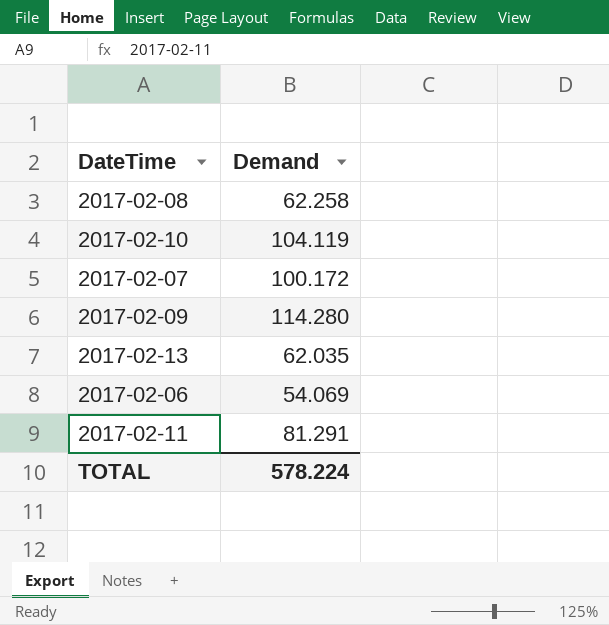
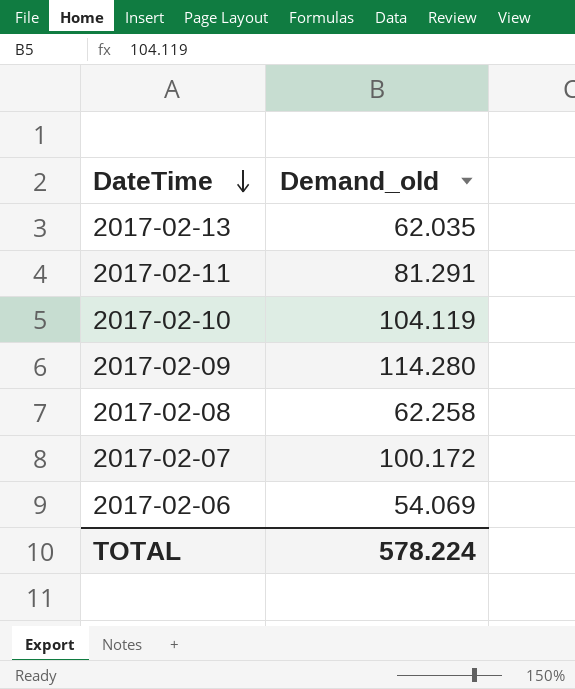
row order: none -> DateTime descending
column name: Demand -> Demand_old

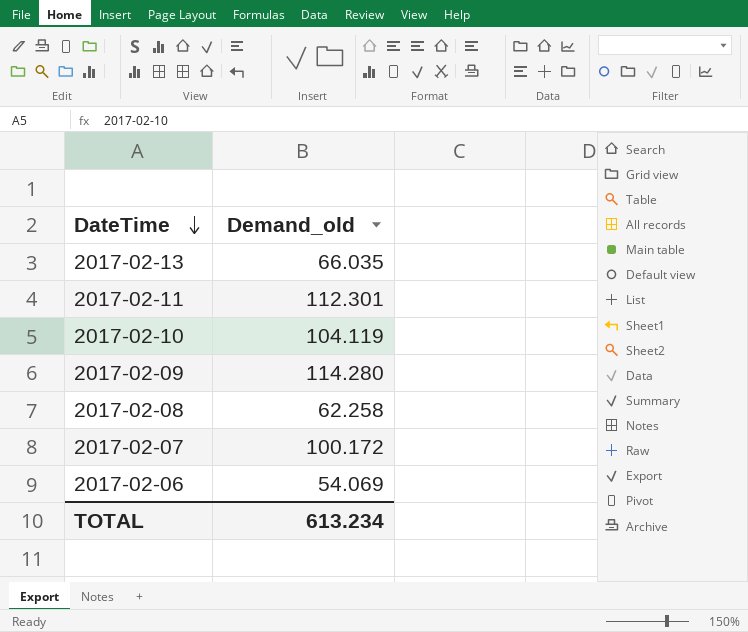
2017-02-13 | Demand_old: 62.035 -> 66.035
2017-02-11 | Demand_old: 81.291 -> 112.301
TOTAL | Demand_old: 578.224 -> 613.234

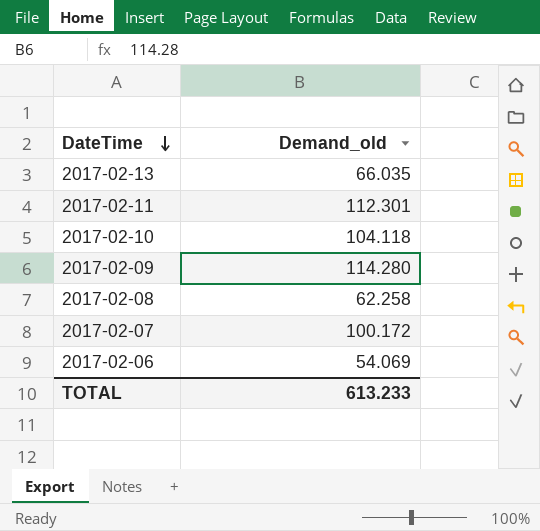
2017-02-10 | Demand_old: 104.119 -> 104.118
TOTAL | Demand_old: 613.234 -> 613.233

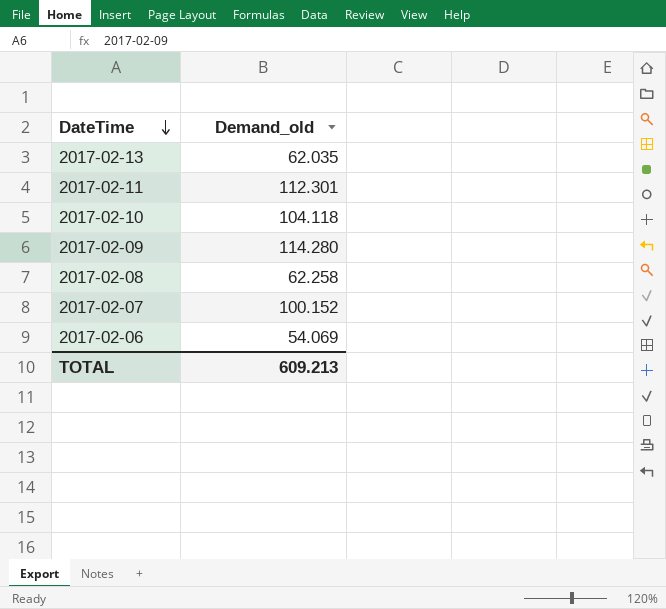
2017-02-13 | Demand_old: 66.035 -> 62.035
2017-02-07 | Demand_old: 100.172 -> 100.152
TOTAL | Demand_old: 613.233 -> 609.213

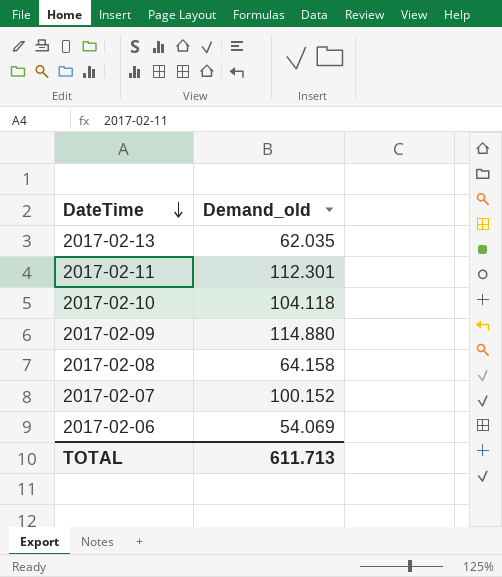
2017-02-09 | Demand_old: 114.280 -> 114.880
2017-02-08 | Demand_old: 62.258 -> 64.158
TOTAL | Demand_old: 609.213 -> 611.713

